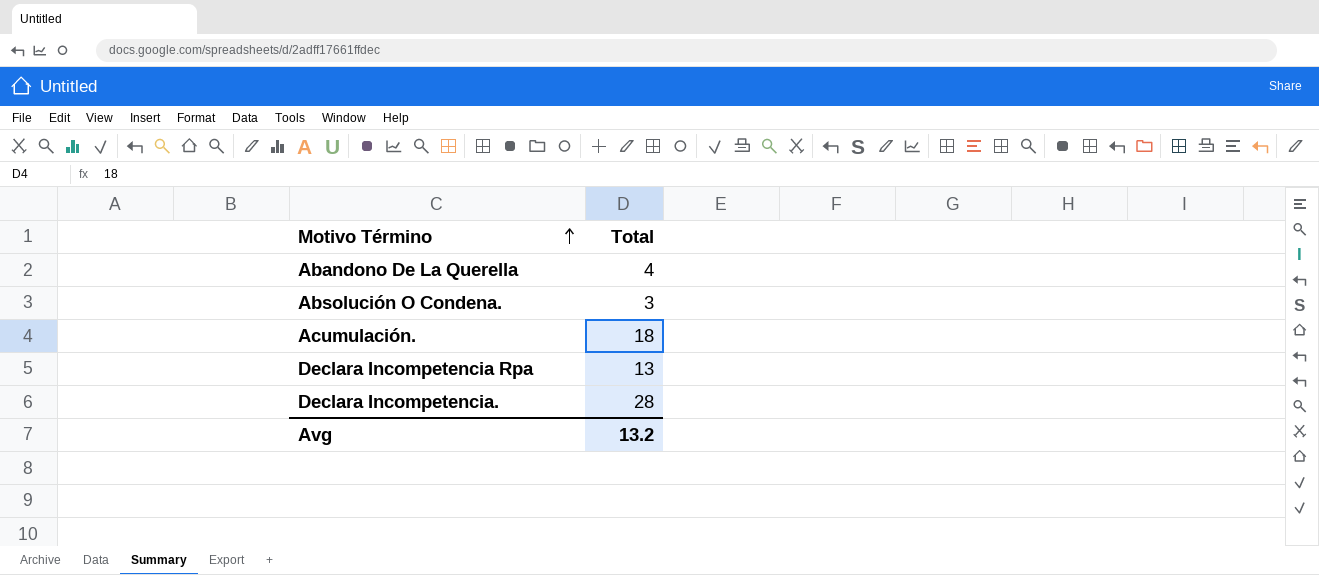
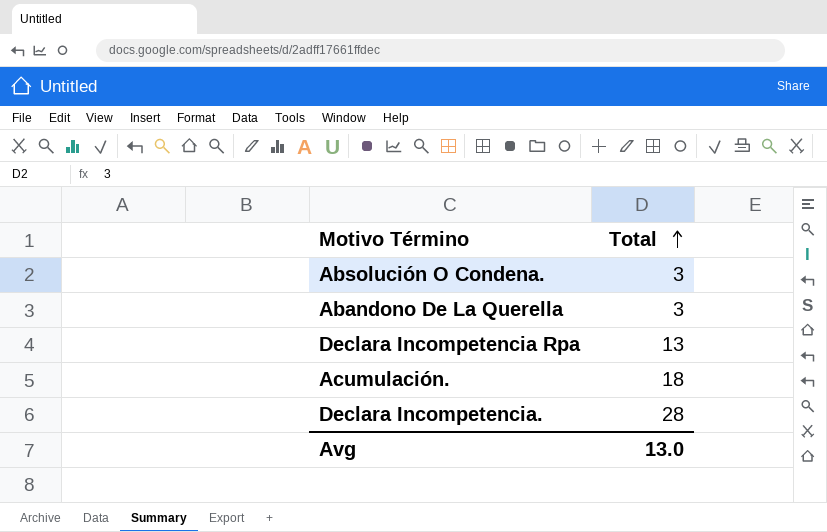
row order: Motivo Término ascending -> Total ascending
Abandono De La Querella | Total: 4 -> 3
Avg | Total: 13.2 -> 13.0

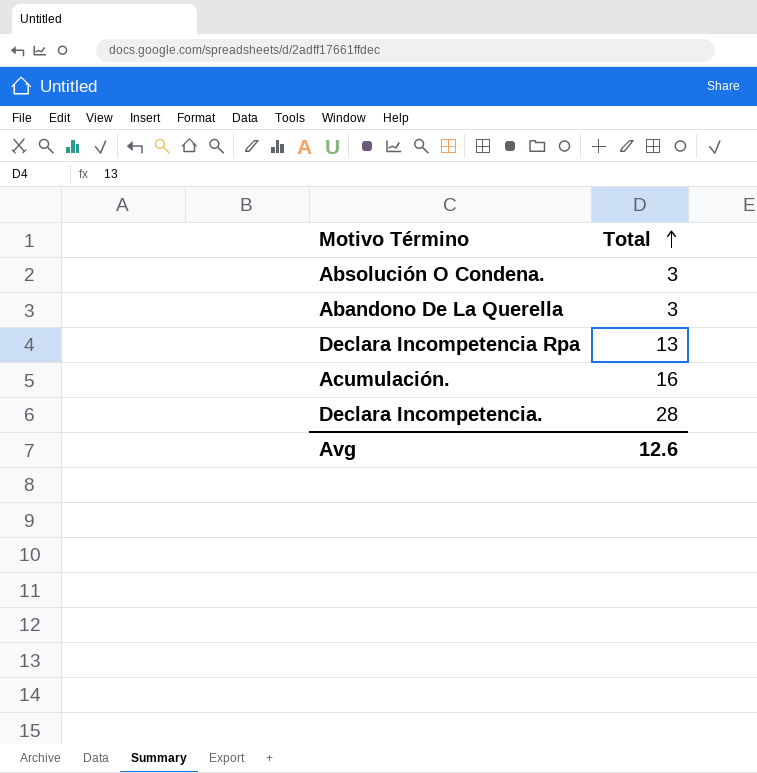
Acumulación. | Total: 18 -> 16
Avg | Total: 13.0 -> 12.6

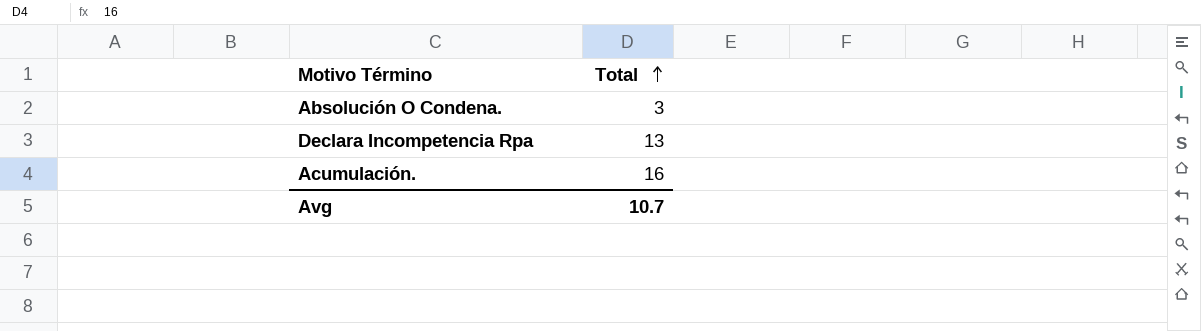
row Abandono De La Querella: 3 -> none
row Declara Incompetencia.: 28 -> none
Avg | Total: 12.6 -> 10.7

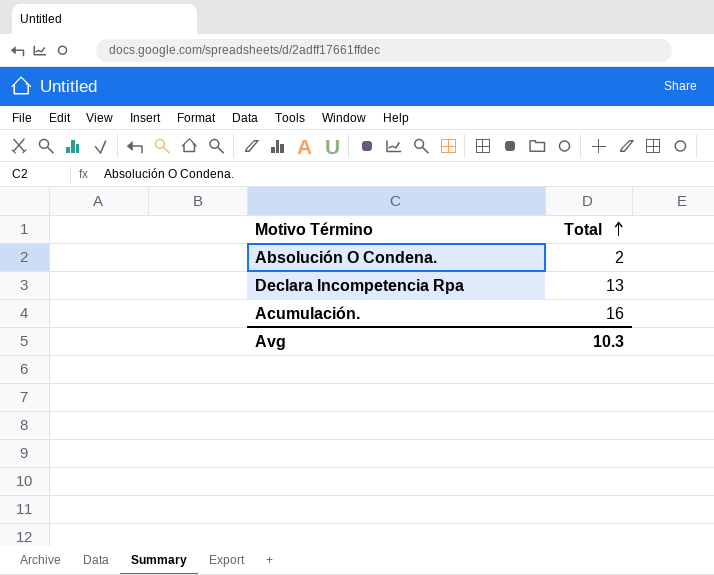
Absolución O Condena. | Total: 3 -> 2
Avg | Total: 10.7 -> 10.3

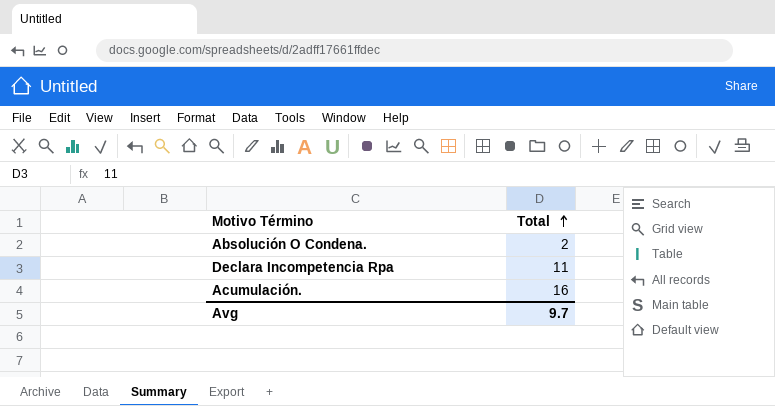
Declara Incompetencia Rpa | Total: 13 -> 11
Avg | Total: 10.3 -> 9.7

